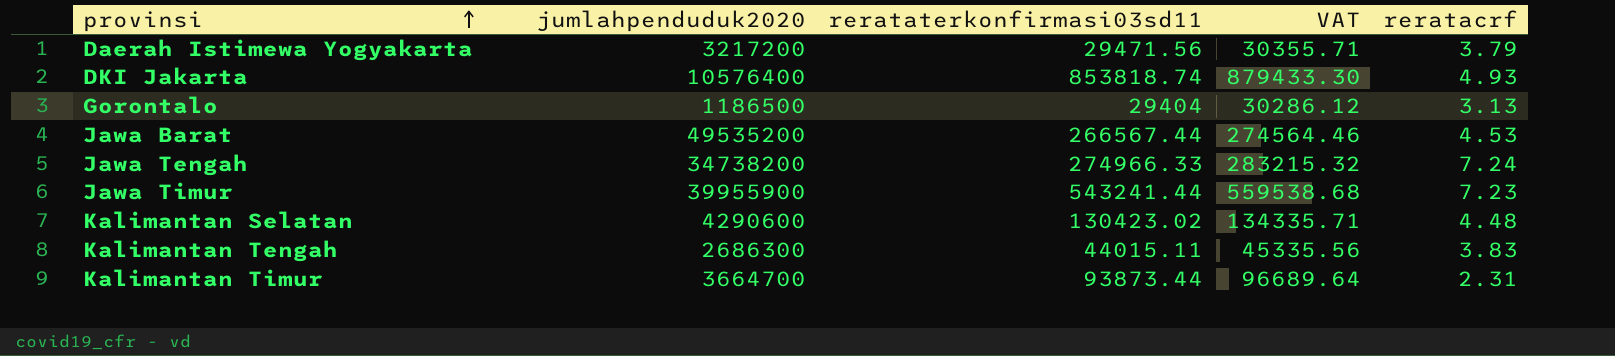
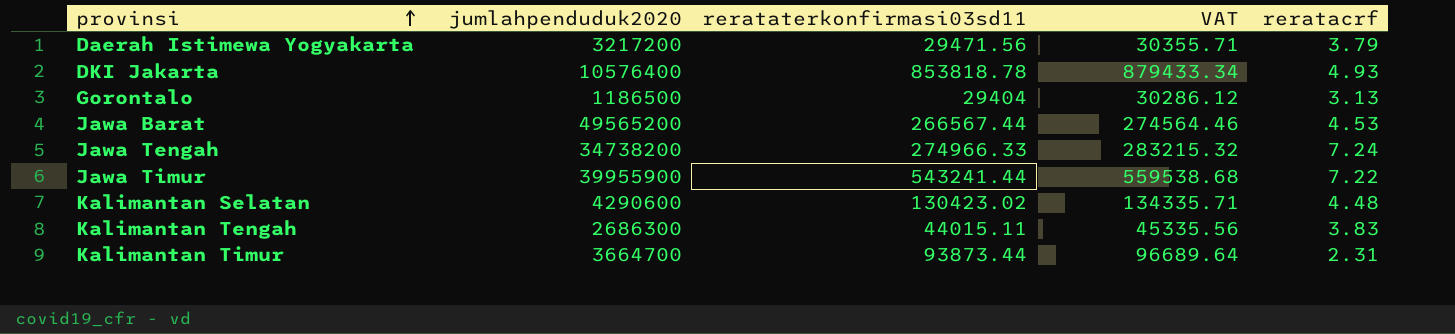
DKI Jakarta | rerataterkonfirmasi03sd11: 853818.74 -> 853818.78
DKI Jakarta | VAT: 879433.30 -> 879433.34
Jawa Barat | jumlahpenduduk2020: 49535200 -> 49565200
Jawa Timur | reratacrf: 7.23 -> 7.22

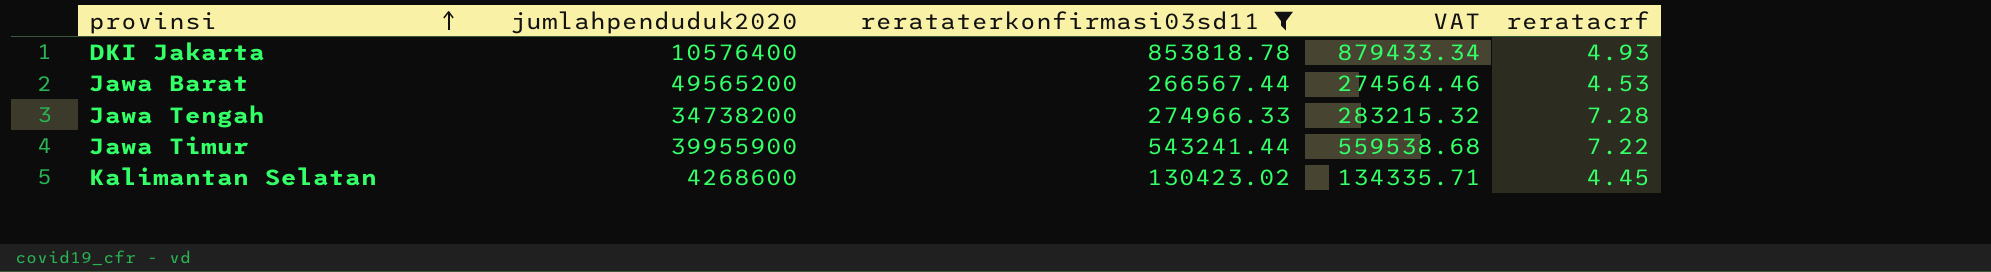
filter: none -> rerataterkonfirmasi03sd11 >= 130423.02
Jawa Tengah | reratacrf: 7.24 -> 7.28
Kalimantan Selatan | jumlahpenduduk2020: 4290600 -> 4268600
Kalimantan Selatan | reratacrf: 4.48 -> 4.45

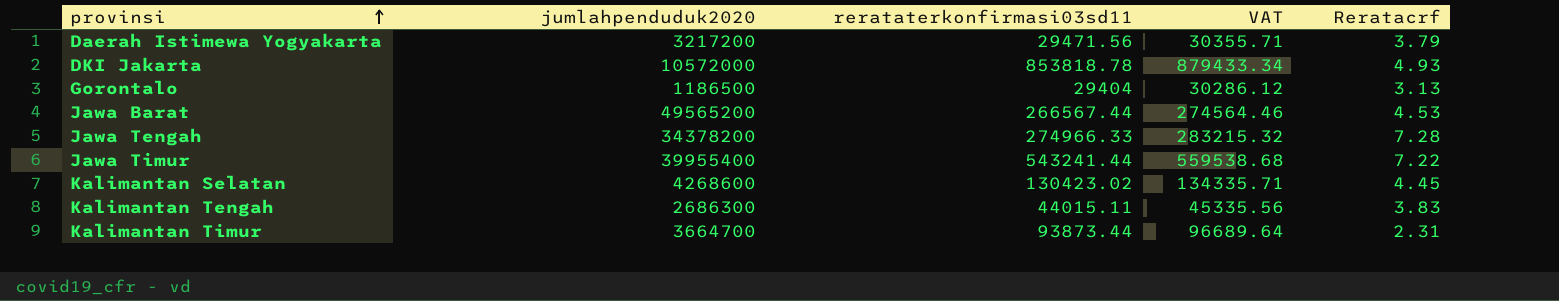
filter: rerataterkonfirmasi03sd11 >= 130423.02 -> none
column name: reratacrf -> Reratacrf
DKI Jakarta | jumlahpenduduk2020: 10576400 -> 10572000
Jawa Tengah | jumlahpenduduk2020: 34738200 -> 34378200
Jawa Timur | jumlahpenduduk2020: 39955900 -> 39955400

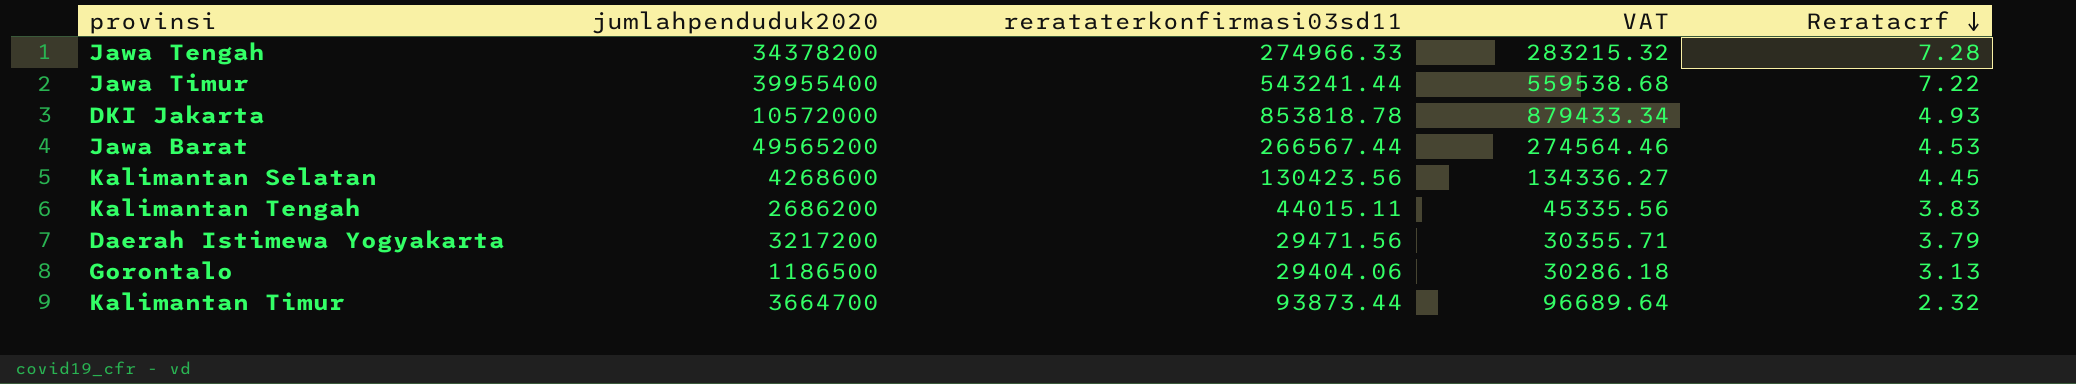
row order: provinsi ascending -> Reratacrf descending
Kalimantan Selatan | rerataterkonfirmasi03sd11: 130423.02 -> 130423.56
Kalimantan Selatan | VAT: 134335.71 -> 134336.27
Kalimantan Tengah | jumlahpenduduk2020: 2686300 -> 2686200
Gorontalo | rerataterkonfirmasi03sd11: 29404 -> 29404.06
Gorontalo | VAT: 30286.12 -> 30286.18
Kalimantan Timur | Reratacrf: 2.31 -> 2.32

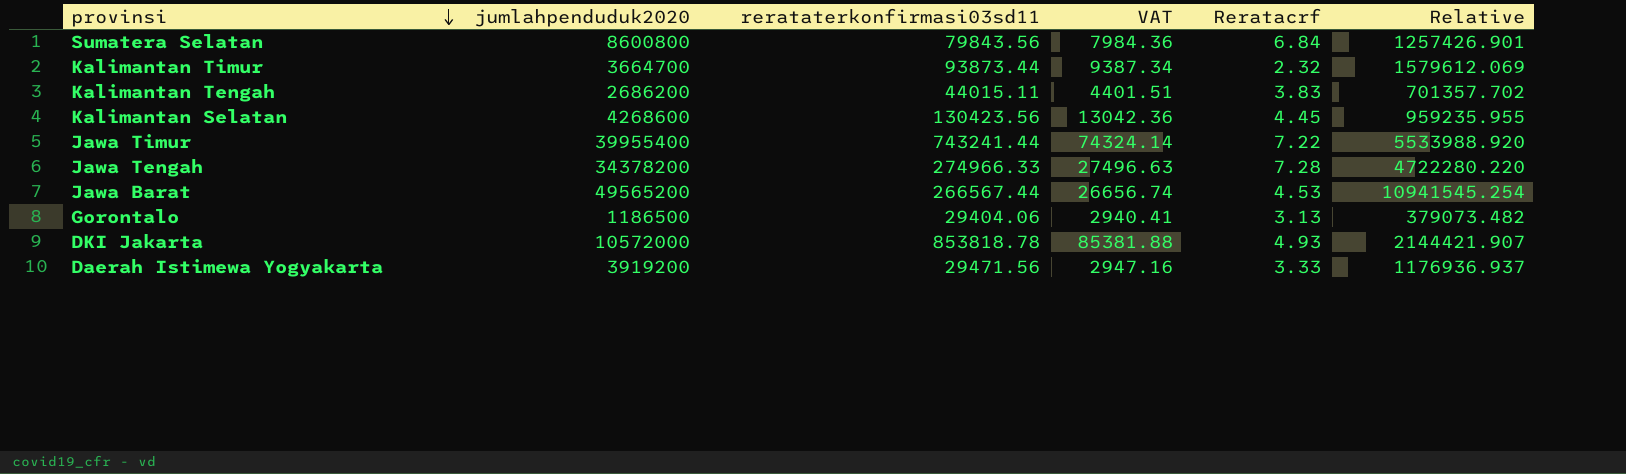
row order: Reratacrf descending -> provinsi descending
column VAT | formula: [rerataterkonfirmasi03sd11] * 1.03 -> [rerataterkonfirmasi03sd11] * 0.1
column Relative | formula: none -> [jumlahpenduduk2020] / [Reratacrf]
row Sumatera Selatan: none -> 8600800 | 79843.56 | 7984.36 | 6.84 | 1257426.901
Jawa Timur | rerataterkonfirmasi03sd11: 543241.44 -> 743241.44
Daerah Istimewa Yogyakarta | jumlahpenduduk2020: 3217200 -> 3919200
Daerah Istimewa Yogyakarta | Reratacrf: 3.79 -> 3.33

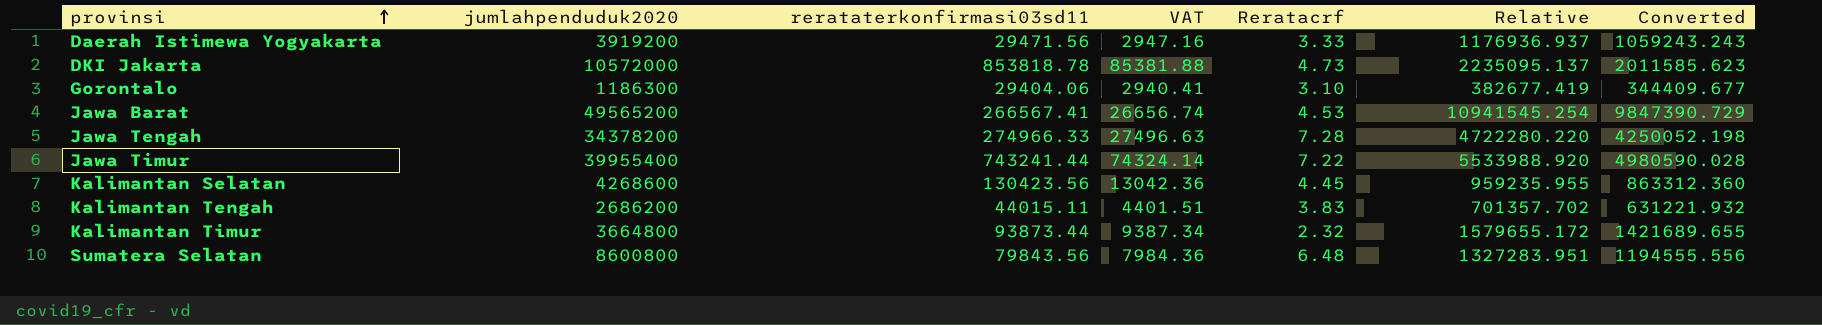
row order: provinsi descending -> provinsi ascending
column Converted | formula: none -> [Relative] * 0.9
DKI Jakarta | Reratacrf: 4.93 -> 4.73
DKI Jakarta | Relative: 2144421.907 -> 2235095.137
Gorontalo | jumlahpenduduk2020: 1186500 -> 1186300
Gorontalo | Reratacrf: 3.13 -> 3.10
Gorontalo | Relative: 379073.482 -> 382677.419
Jawa Barat | rerataterkonfirmasi03sd11: 266567.44 -> 266567.41
Kalimantan Timur | jumlahpenduduk2020: 3664700 -> 3664800
Kalimantan Timur | Relative: 1579612.069 -> 1579655.172
Sumatera Selatan | Reratacrf: 6.84 -> 6.48
Sumatera Selatan | Relative: 1257426.901 -> 1327283.951

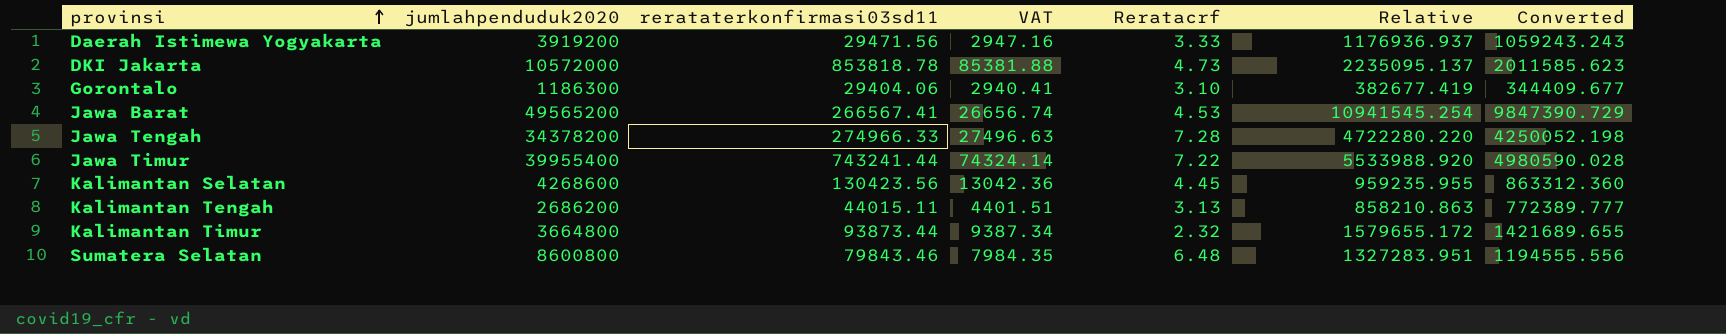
Kalimantan Tengah | Reratacrf: 3.83 -> 3.13
Kalimantan Tengah | Relative: 701357.702 -> 858210.863
Kalimantan Tengah | Converted: 631221.932 -> 772389.777
Sumatera Selatan | rerataterkonfirmasi03sd11: 79843.56 -> 79843.46
Sumatera Selatan | VAT: 7984.36 -> 7984.35

